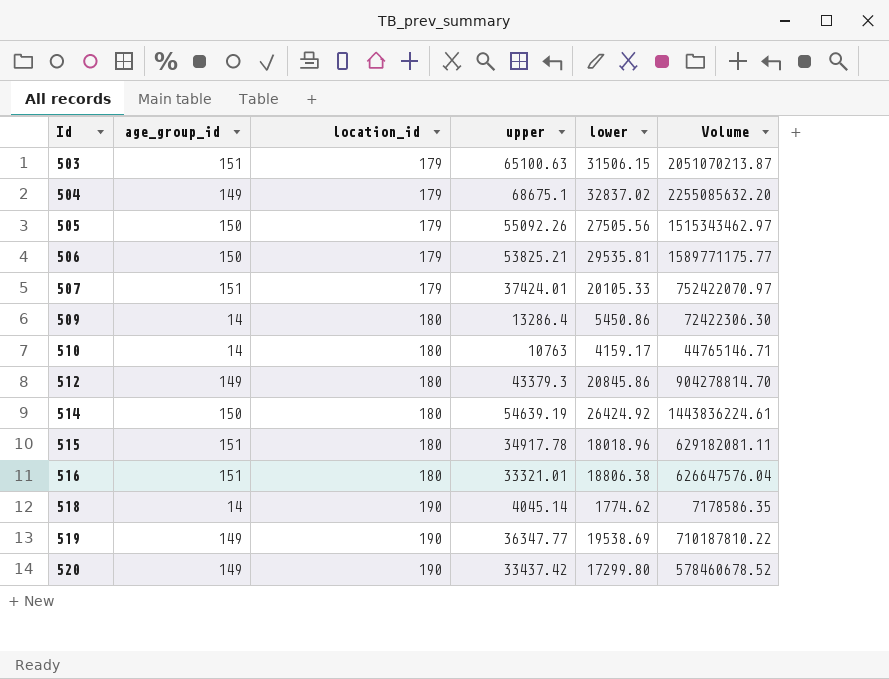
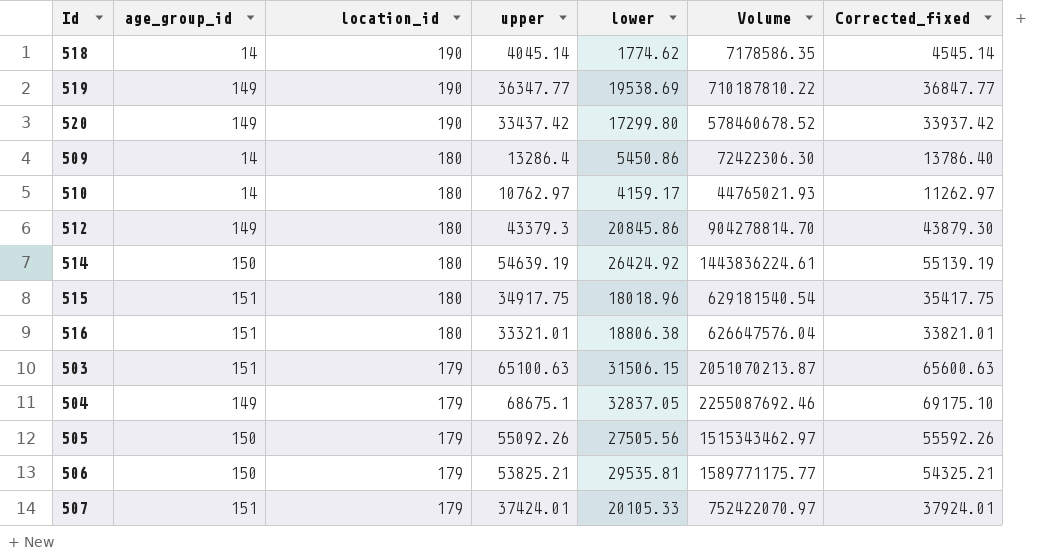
row order: Id ascending -> location_id descending
column Corrected_fixed | formula: none -> [upper] + 500
510 | upper: 10763 -> 10762.97
510 | Volume: 44765146.71 -> 44765021.93
515 | upper: 34917.78 -> 34917.75
515 | Volume: 629182081.11 -> 629181540.54
504 | lower: 32837.02 -> 32837.05
504 | Volume: 2255085632.20 -> 2255087692.46

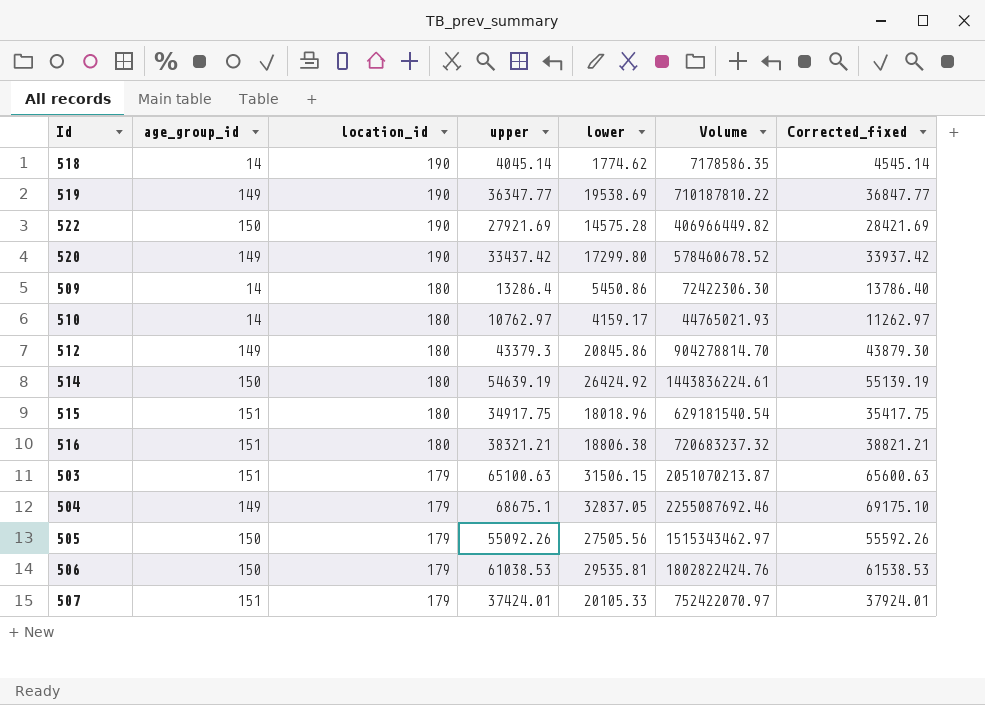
row 522: none -> 150 | 190 | 27921.69 | 14575.28 | 406966449.82 | 28421.69
516 | upper: 33321.01 -> 38321.21
516 | Volume: 626647576.04 -> 720683237.32
516 | Corrected_fixed: 33821.01 -> 38821.21
506 | upper: 53825.21 -> 61038.53
506 | Volume: 1589771175.77 -> 1802822424.76
506 | Corrected_fixed: 54325.21 -> 61538.53

